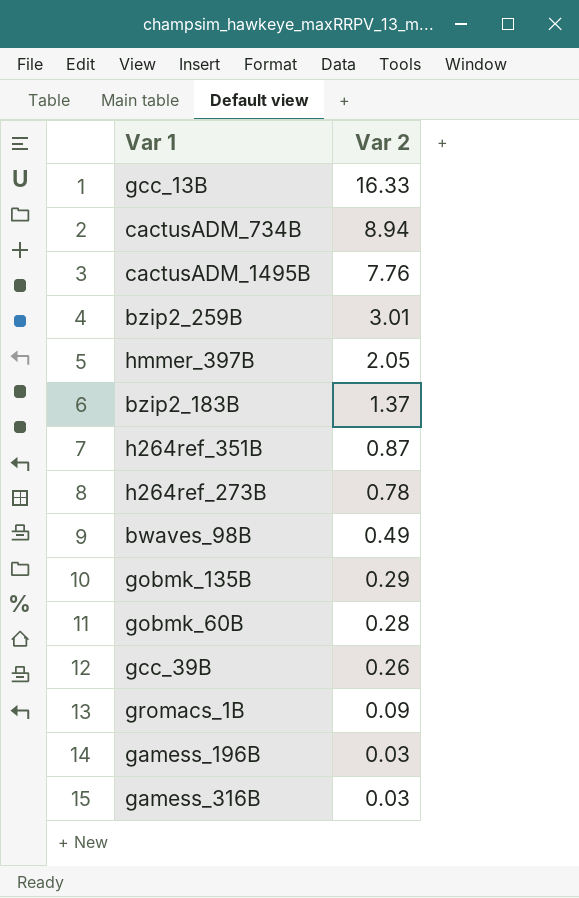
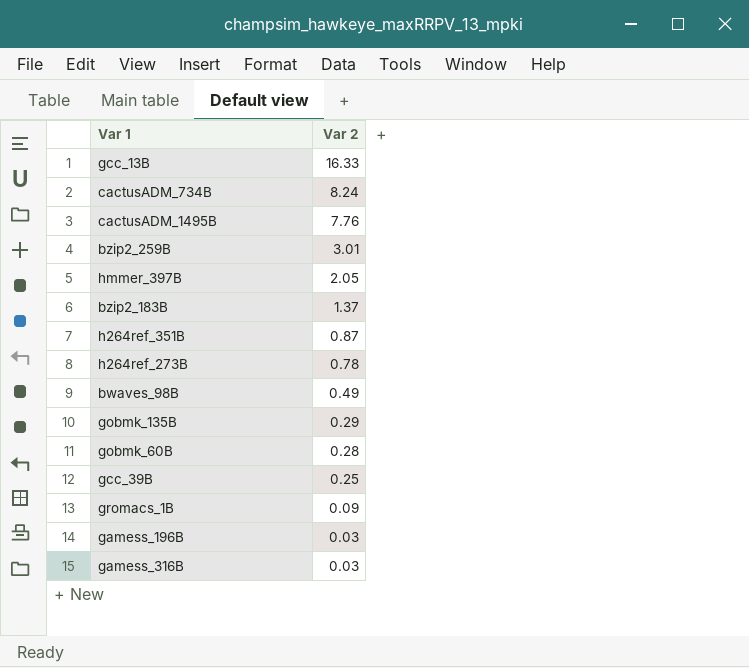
cactusADM_734B | Var 2: 8.94 -> 8.24
gcc_39B | Var 2: 0.26 -> 0.25

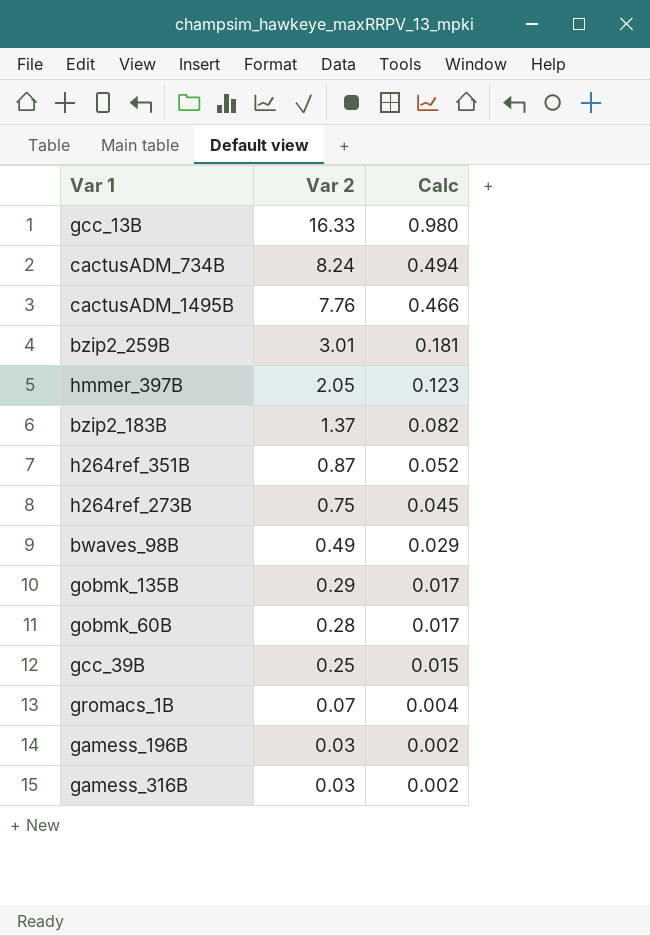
column Calc | formula: none -> [Var 2] * 0.06
h264ref_273B | Var 2: 0.78 -> 0.75
gromacs_1B | Var 2: 0.09 -> 0.07

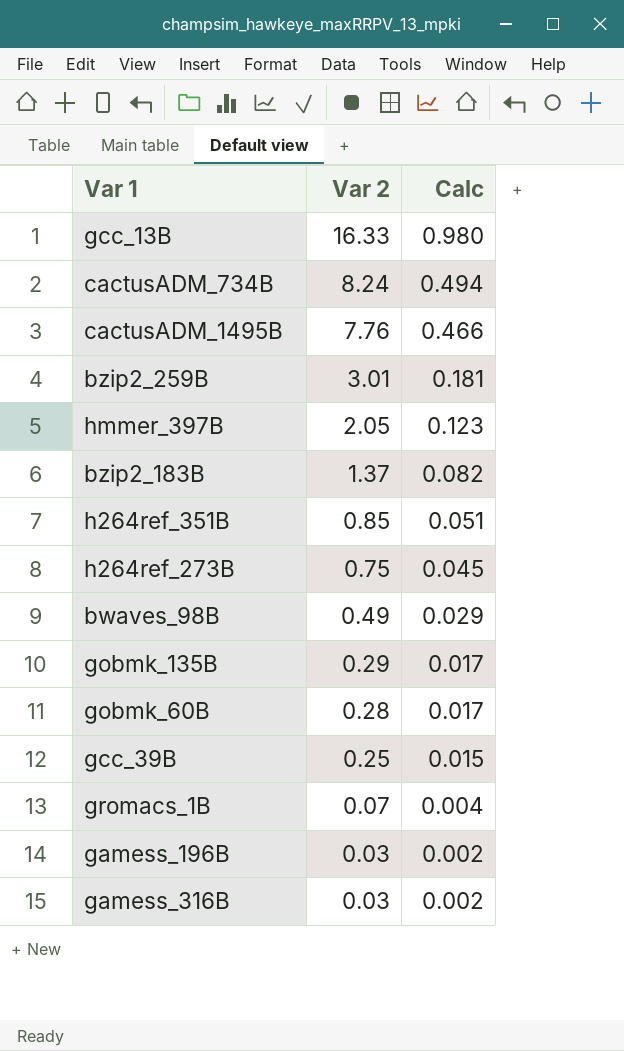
h264ref_351B | Var 2: 0.87 -> 0.85
h264ref_351B | Calc: 0.052 -> 0.051

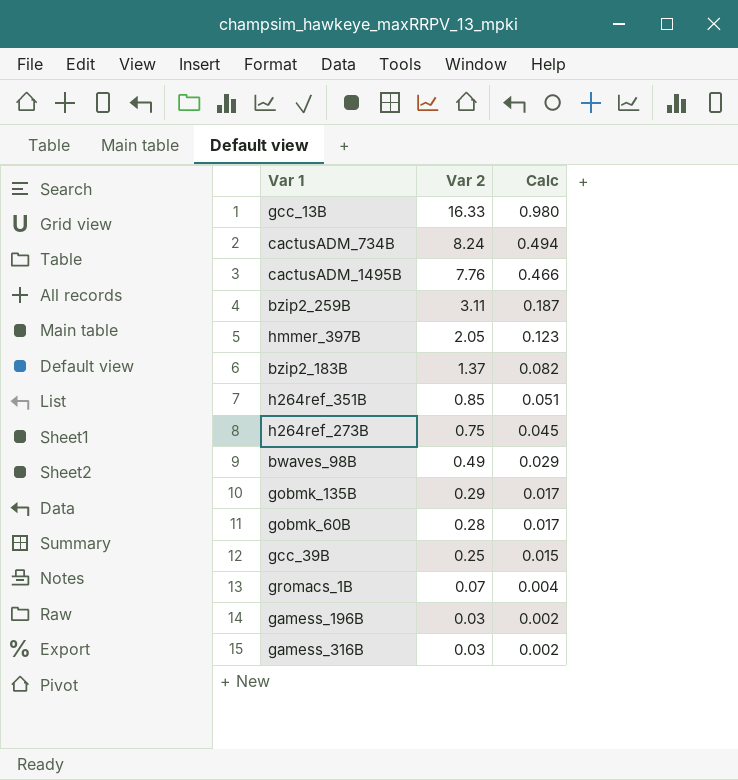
bzip2_259B | Var 2: 3.01 -> 3.11
bzip2_259B | Calc: 0.181 -> 0.187

